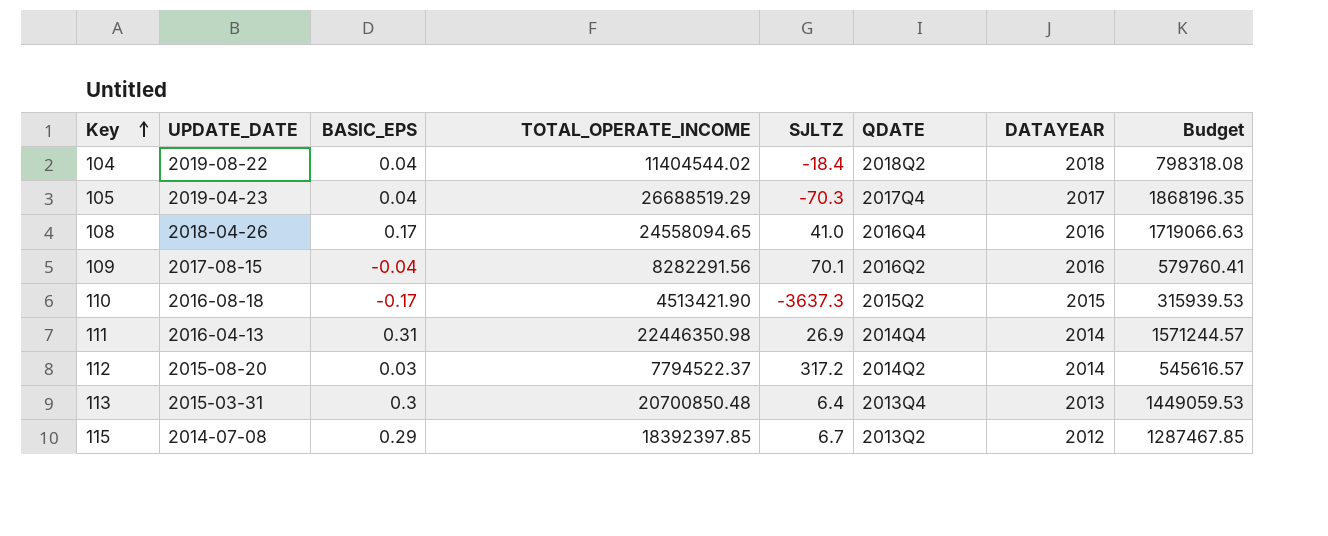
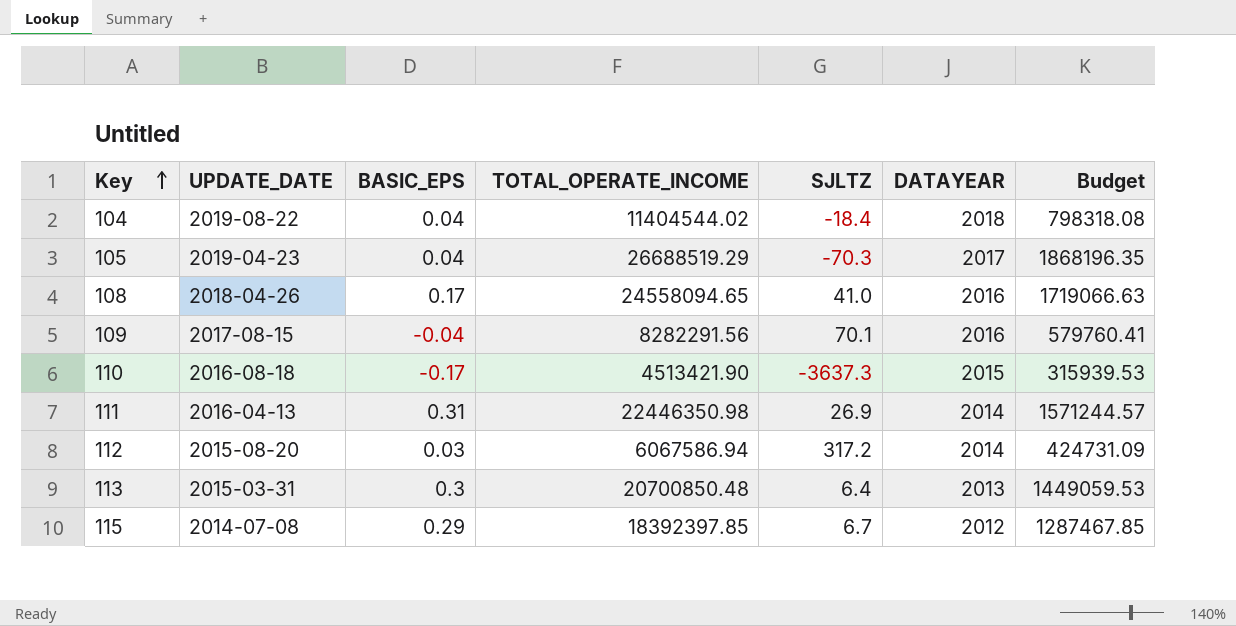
column QDATE | position: 6 -> none
112 | TOTAL_OPERATE_INCOME: 7794522.37 -> 6067586.94
112 | Budget: 545616.57 -> 424731.09

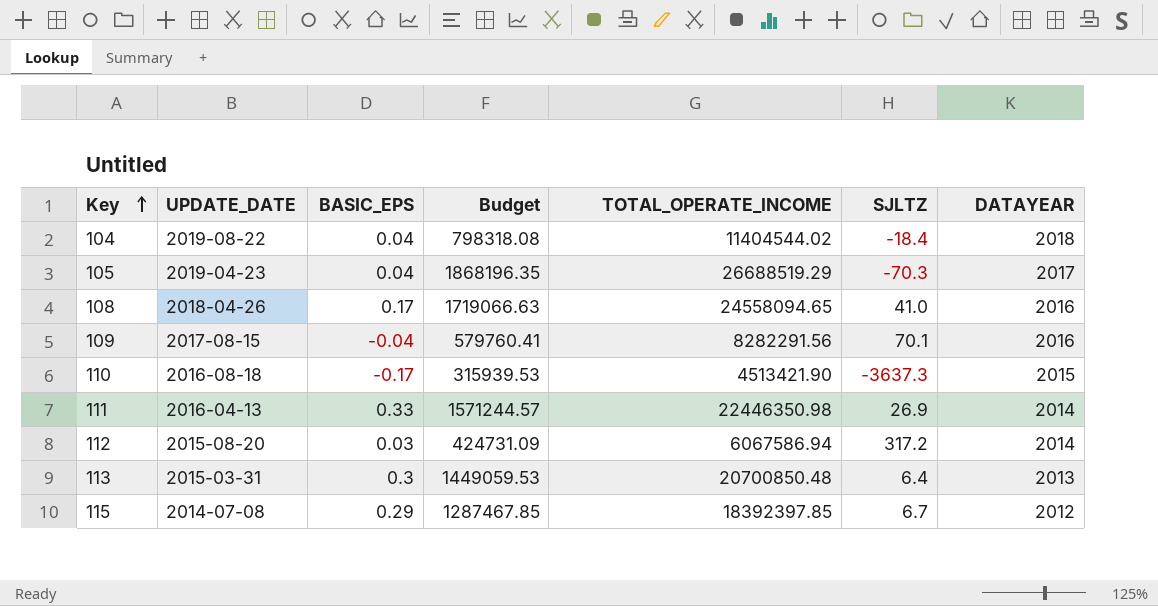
column Budget | position: 7 -> 4
111 | BASIC_EPS: 0.31 -> 0.33

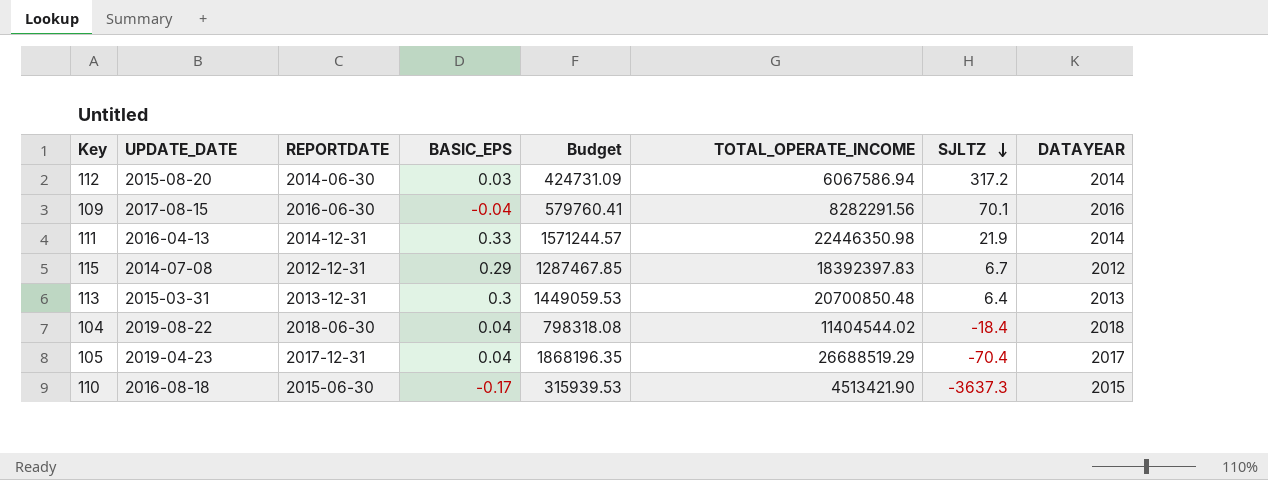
row order: Key ascending -> SJLTZ descending
column REPORTDATE | position: none -> 3
row 108: 2018-04-26 | 0.17 | 1719066.63 | 24558094.65 | 41.0 | 2016 -> none
111 | SJLTZ: 26.9 -> 21.9
115 | TOTAL_OPERATE_INCOME: 18392397.85 -> 18392397.83
105 | SJLTZ: -70.3 -> -70.4

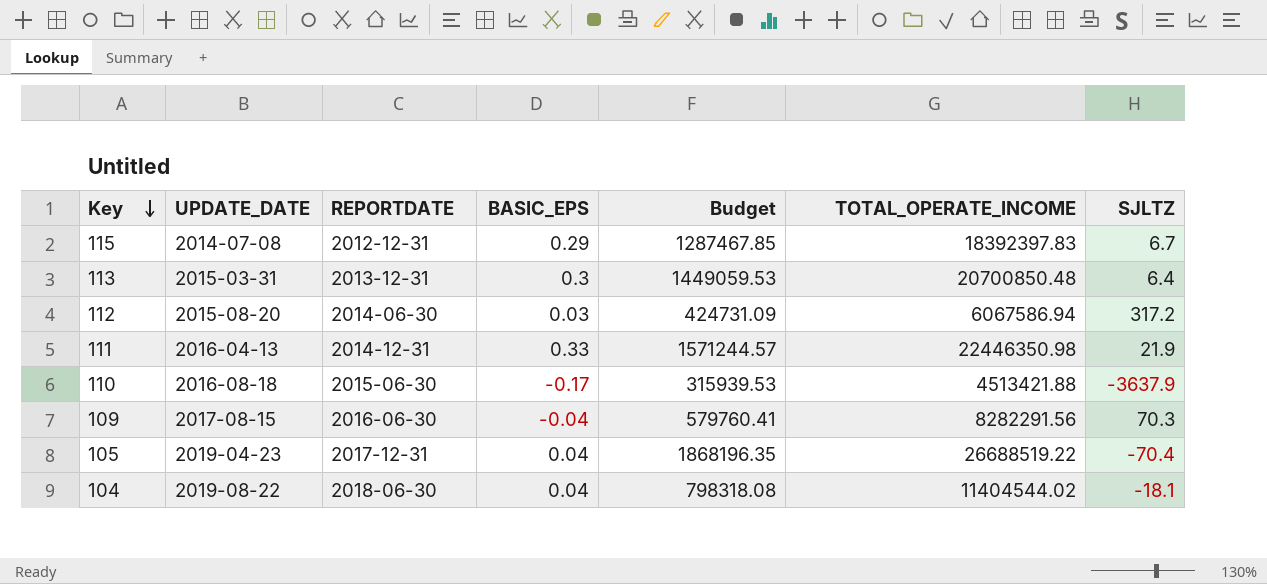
row order: SJLTZ descending -> Key descending
column DATAYEAR | position: 8 -> none
110 | TOTAL_OPERATE_INCOME: 4513421.90 -> 4513421.88
110 | SJLTZ: -3637.3 -> -3637.9
109 | SJLTZ: 70.1 -> 70.3
105 | TOTAL_OPERATE_INCOME: 26688519.29 -> 26688519.22
104 | SJLTZ: -18.4 -> -18.1

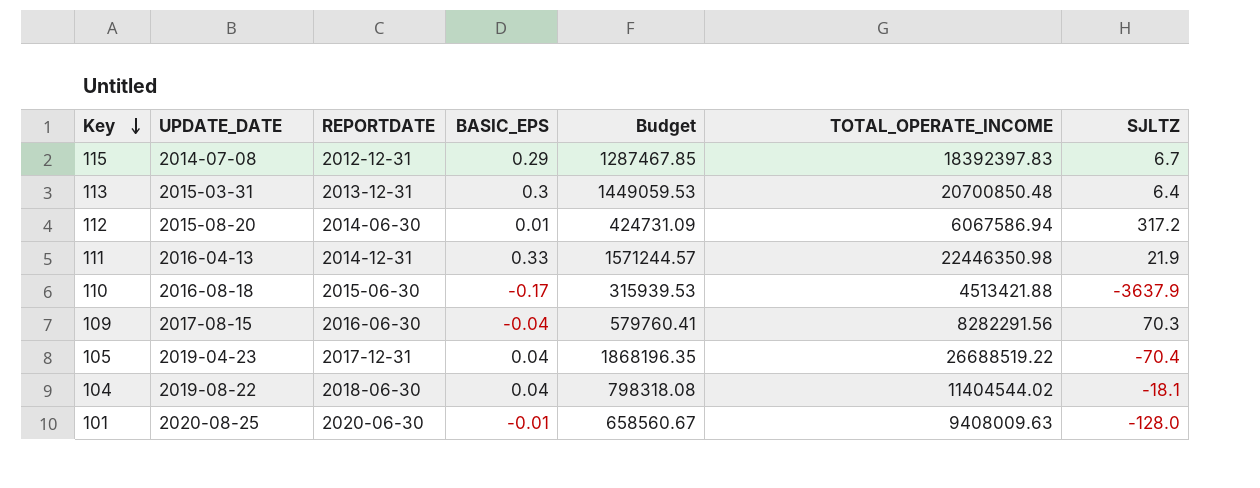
112 | BASIC_EPS: 0.03 -> 0.01
row 101: none -> 2020-08-25 | 2020-06-30 | -0.01 | 658560.67 | 9408009.63 | -128.0

